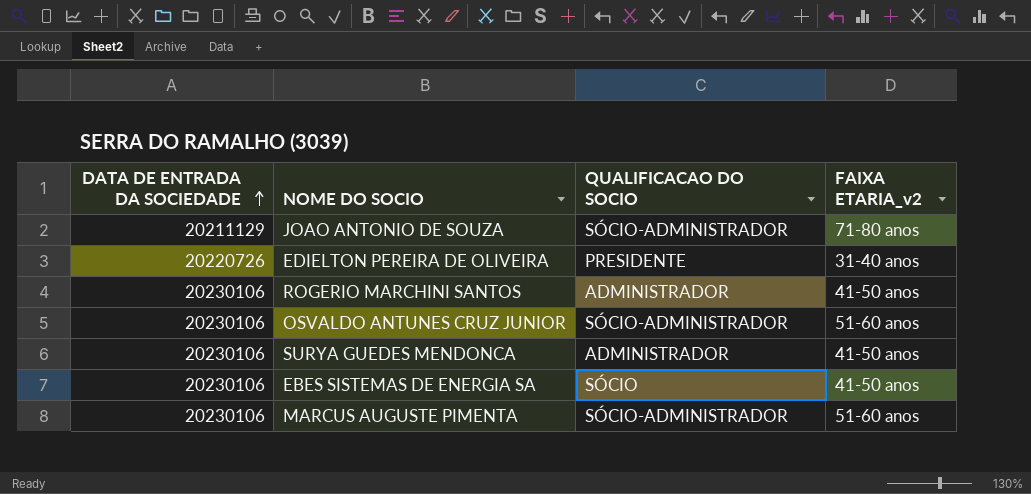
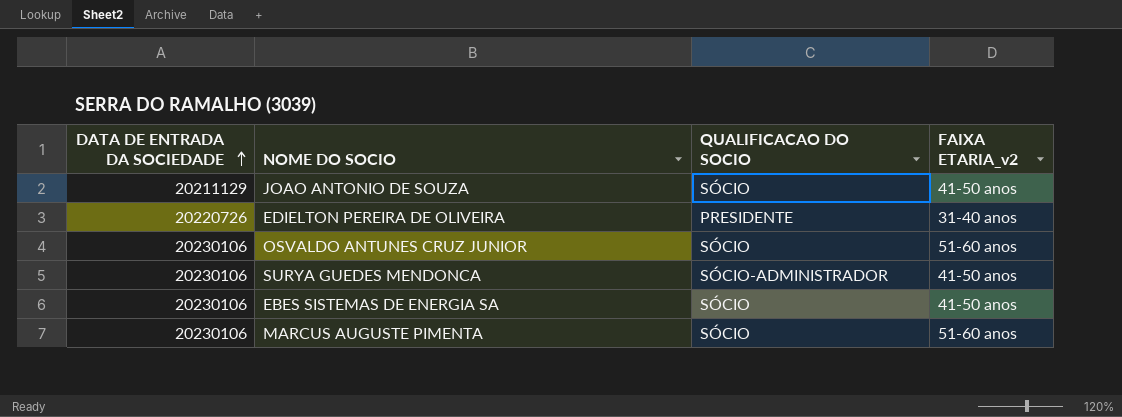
row ROGERIO MARCHINI SANTOS: 20230106 | ADMINISTRADOR | 41-50 anos -> none
JOAO ANTONIO DE SOUZA | QUALIFICACAO DO SOCIO: SÓCIO-ADMINISTRADOR -> SÓCIO
JOAO ANTONIO DE SOUZA | FAIXA ETARIA_v2: 71-80 anos -> 41-50 anos
OSVALDO ANTUNES CRUZ JUNIOR | QUALIFICACAO DO SOCIO: SÓCIO-ADMINISTRADOR -> SÓCIO
SURYA GUEDES MENDONCA | QUALIFICACAO DO SOCIO: ADMINISTRADOR -> SÓCIO-ADMINISTRADOR
MARCUS AUGUSTE PIMENTA | QUALIFICACAO DO SOCIO: SÓCIO-ADMINISTRADOR -> SÓCIO

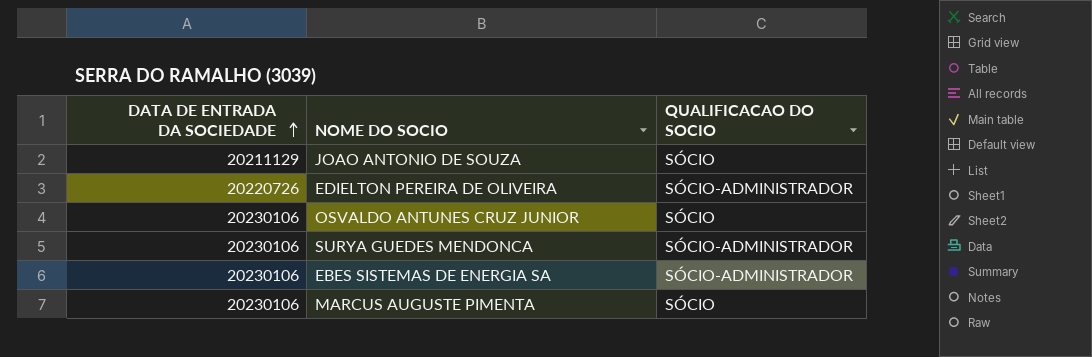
column FAIXA ETARIA_v2 | position: 4 -> none
EDIELTON PEREIRA DE OLIVEIRA | QUALIFICACAO DO SOCIO: PRESIDENTE -> SÓCIO-ADMINISTRADOR
EBES SISTEMAS DE ENERGIA SA | QUALIFICACAO DO SOCIO: SÓCIO -> SÓCIO-ADMINISTRADOR

